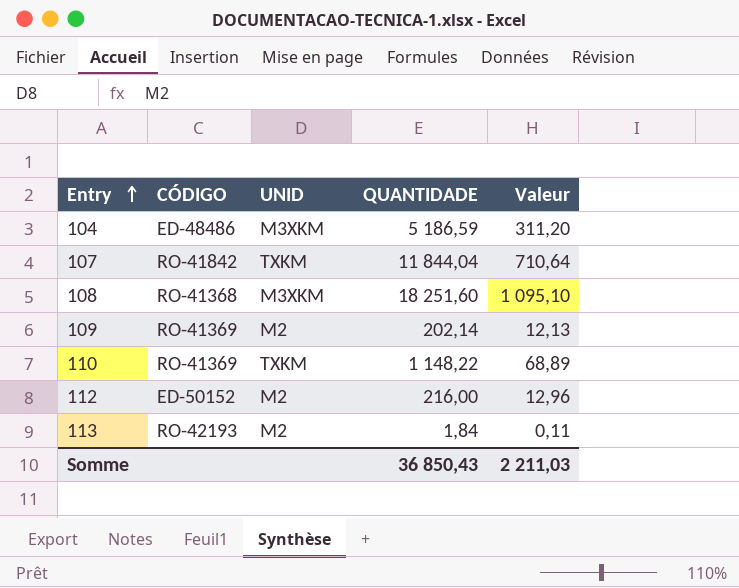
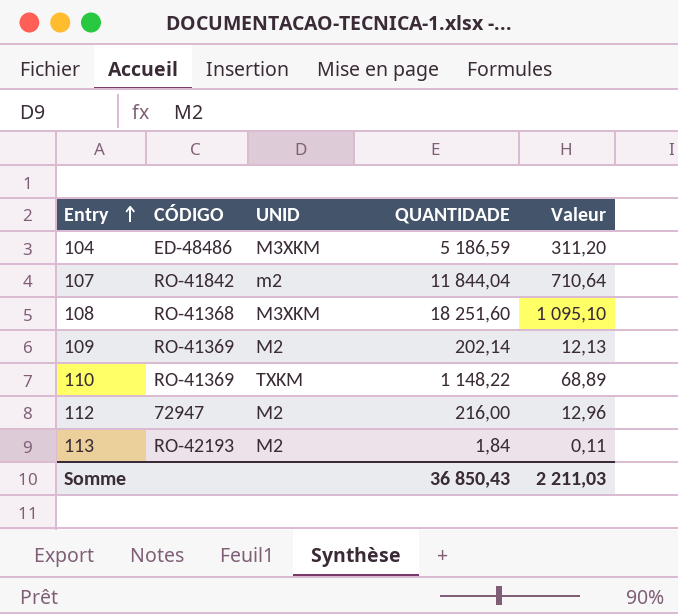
107 | UNID: TXKM -> m2
112 | CÓDIGO: ED-50152 -> 72947

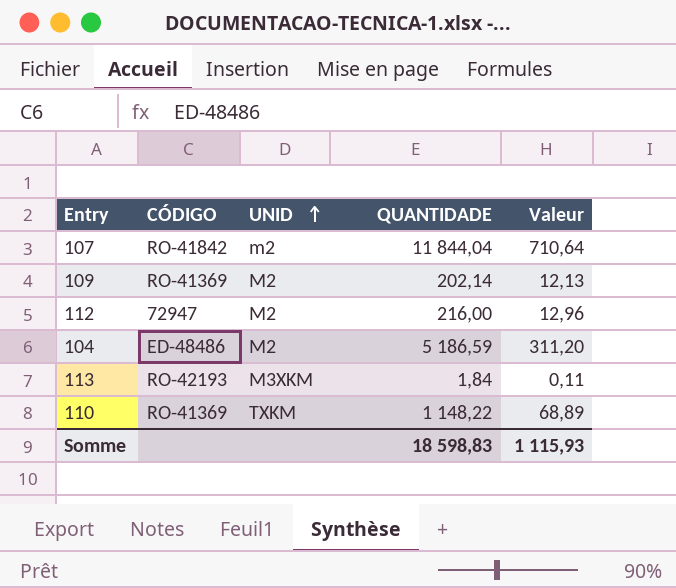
row order: Entry ascending -> UNID ascending
row 108: RO-41368 | M3XKM | 18 251,60 | 1 095,10 -> none
104 | UNID: M3XKM -> M2
113 | UNID: M2 -> M3XKM
Somme | QUANTIDADE: 36 850,43 -> 18 598,83
Somme | Valeur: 2 211,03 -> 1 115,93

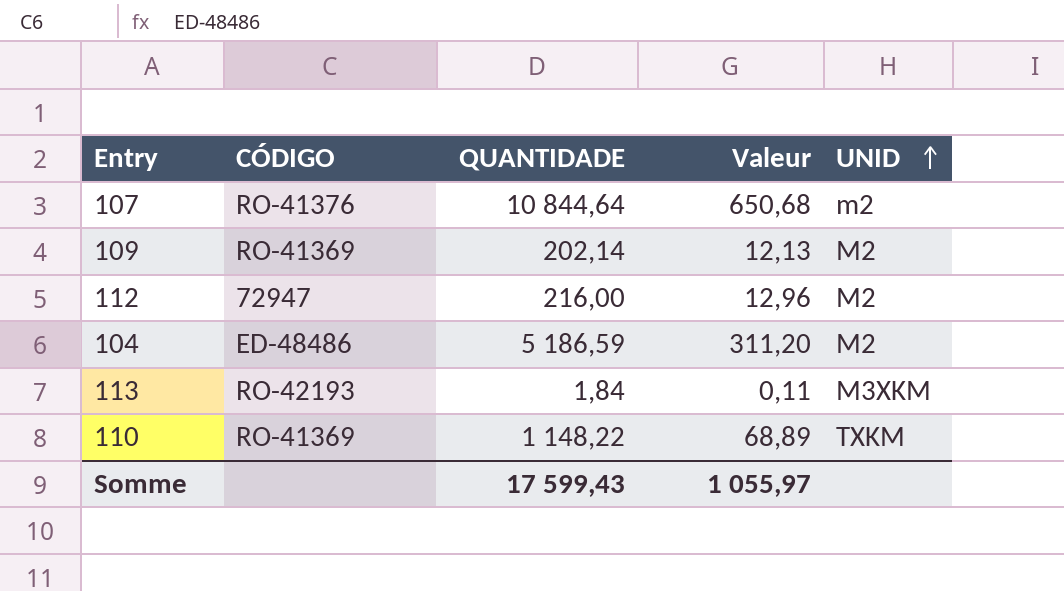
column UNID | position: 3 -> 5
107 | CÓDIGO: RO-41842 -> RO-41376
107 | QUANTIDADE: 11 844,04 -> 10 844,64
107 | Valeur: 710,64 -> 650,68
Somme | QUANTIDADE: 18 598,83 -> 17 599,43
Somme | Valeur: 1 115,93 -> 1 055,97

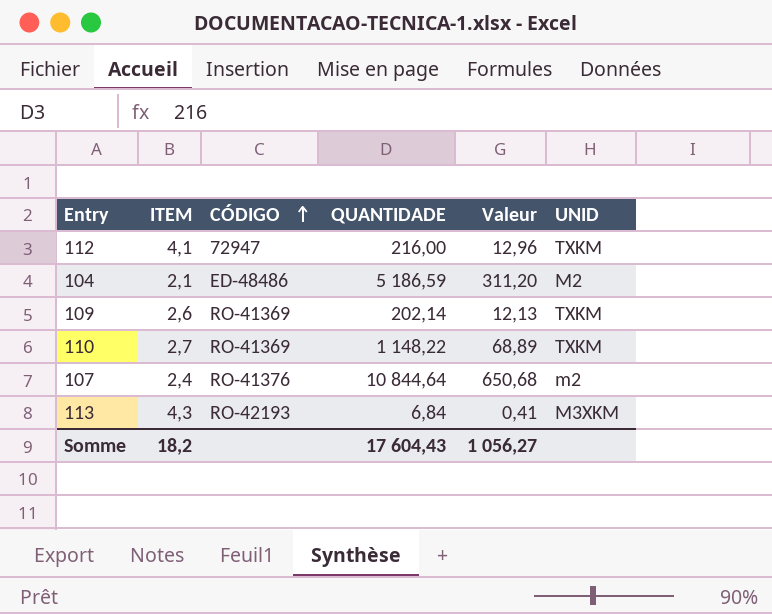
row order: UNID ascending -> CÓDIGO ascending
column ITEM | position: none -> 2
112 | UNID: M2 -> TXKM
109 | UNID: M2 -> TXKM
113 | QUANTIDADE: 1,84 -> 6,84
113 | Valeur: 0,11 -> 0,41
Somme | QUANTIDADE: 17 599,43 -> 17 604,43
Somme | Valeur: 1 055,97 -> 1 056,27

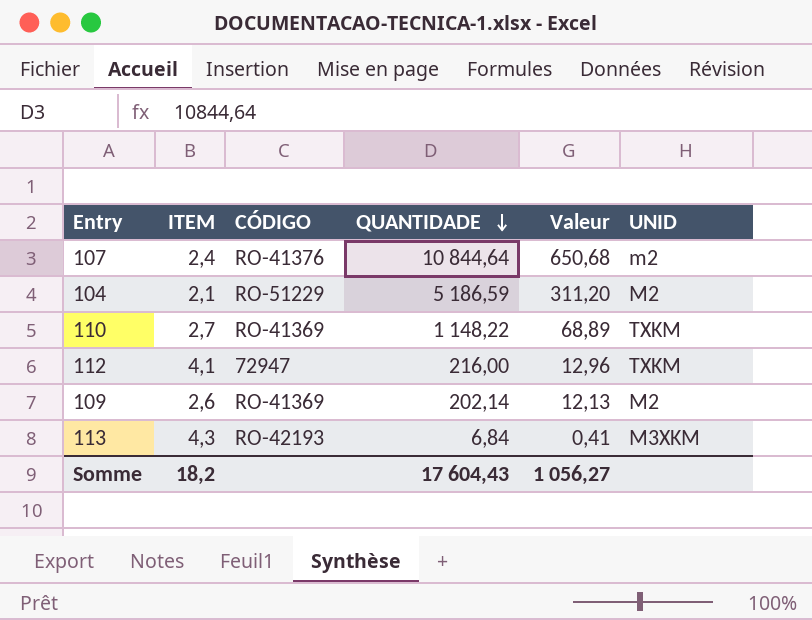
row order: CÓDIGO ascending -> QUANTIDADE descending
104 | CÓDIGO: ED-48486 -> RO-51229
109 | UNID: TXKM -> M2

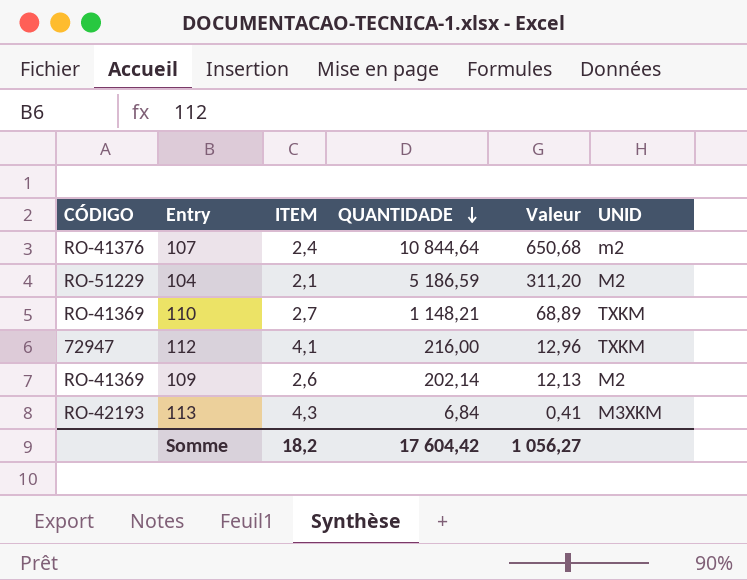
column CÓDIGO | position: 3 -> 1
110 | QUANTIDADE: 1 148,22 -> 1 148,21
Somme | QUANTIDADE: 17 604,43 -> 17 604,42

